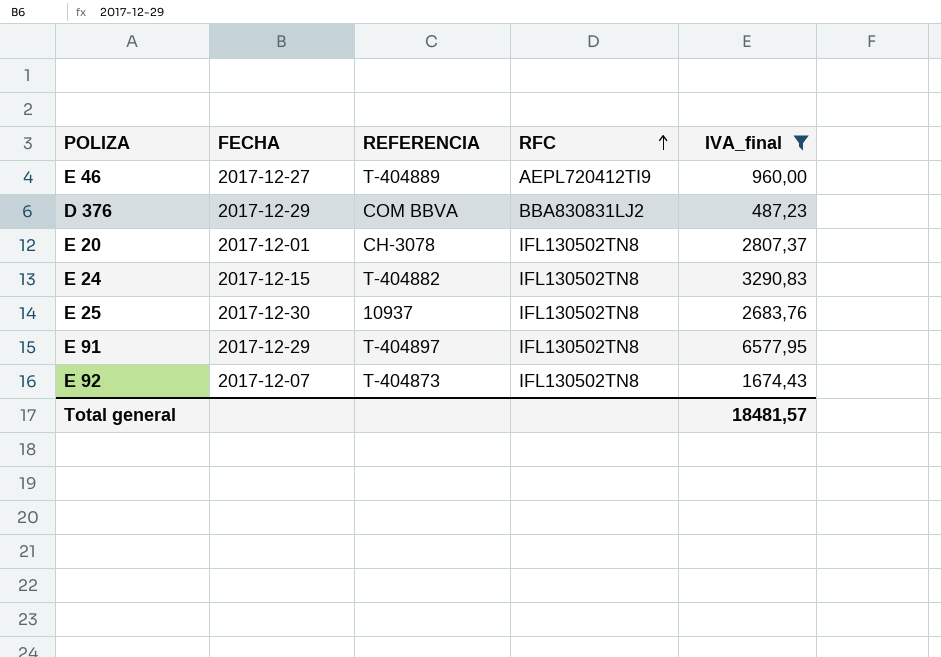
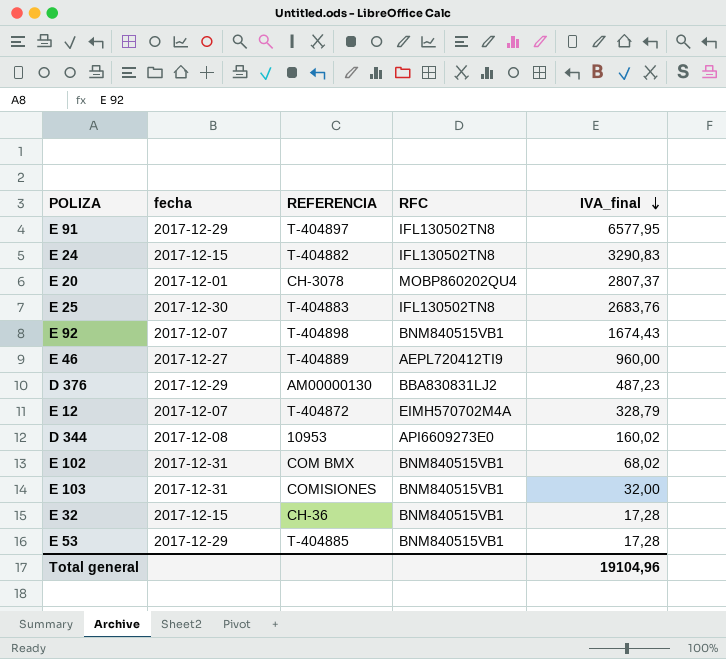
filter: IVA_final >= 487,23 -> none
row order: RFC ascending -> IVA_final descending
column name: FECHA -> fecha
E 20 | RFC: IFL130502TN8 -> MOBP860202QU4
E 25 | REFERENCIA: 10937 -> T-404883
E 92 | REFERENCIA: T-404873 -> T-404898
E 92 | RFC: IFL130502TN8 -> BNM840515VB1
D 376 | REFERENCIA: COM BBVA -> AM00000130
Total general | IVA_final: 18481,57 -> 19104,96

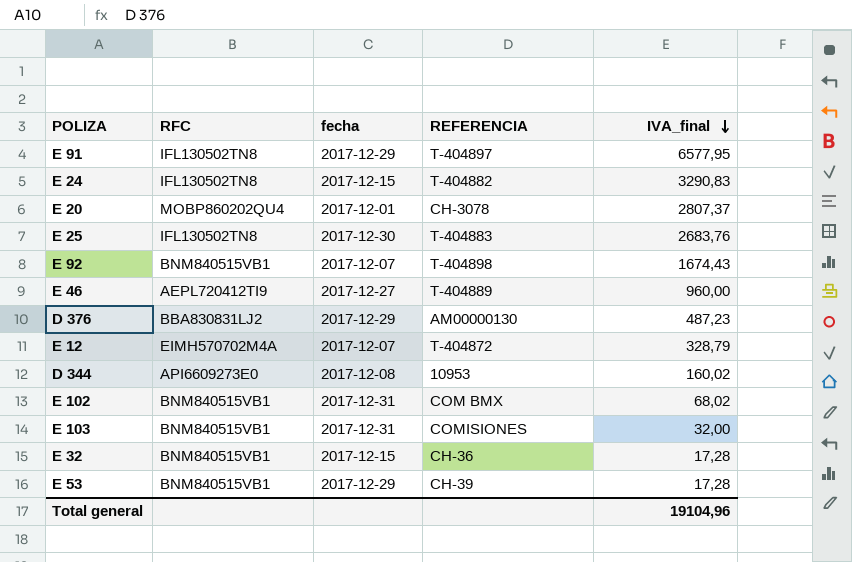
column RFC | position: 4 -> 2
E 53 | REFERENCIA: T-404885 -> CH-39

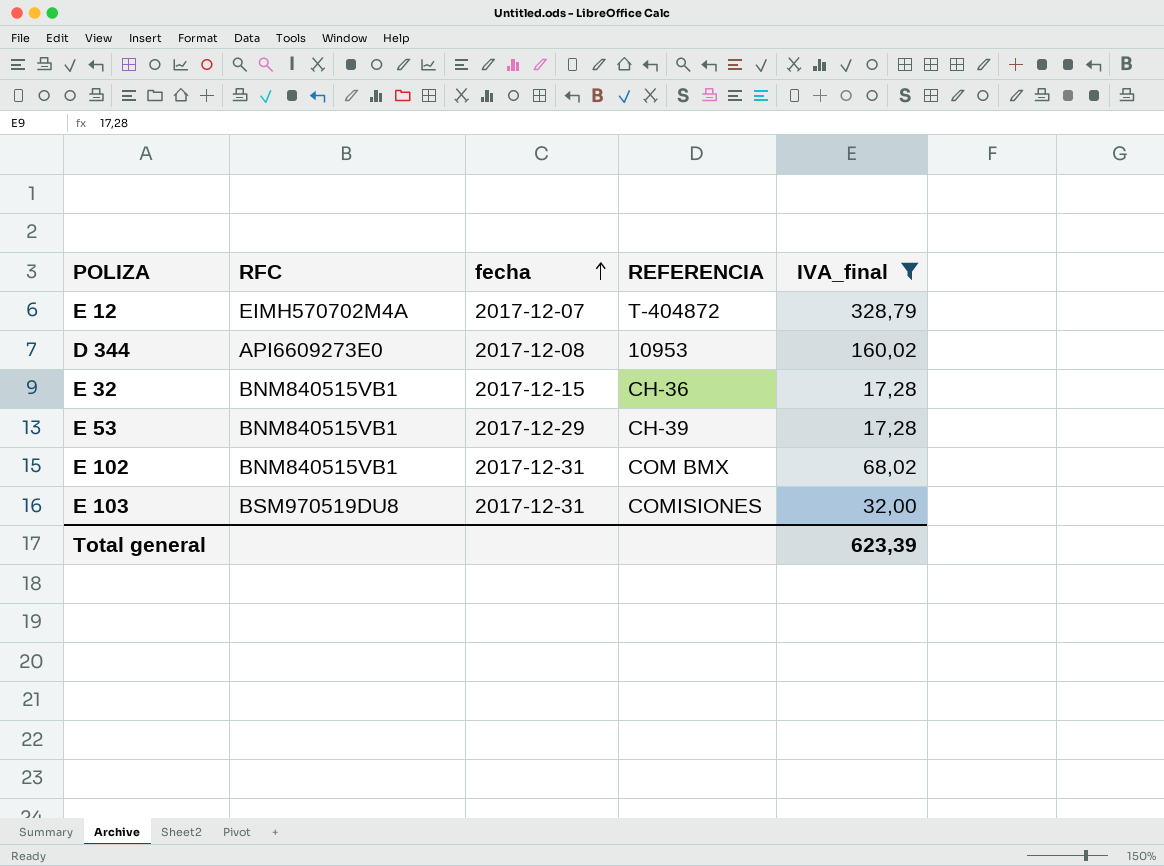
filter: none -> IVA_final <= 328,79
row order: IVA_final descending -> fecha ascending
E 103 | RFC: BNM840515VB1 -> BSM970519DU8
Total general | IVA_final: 19104,96 -> 623,39

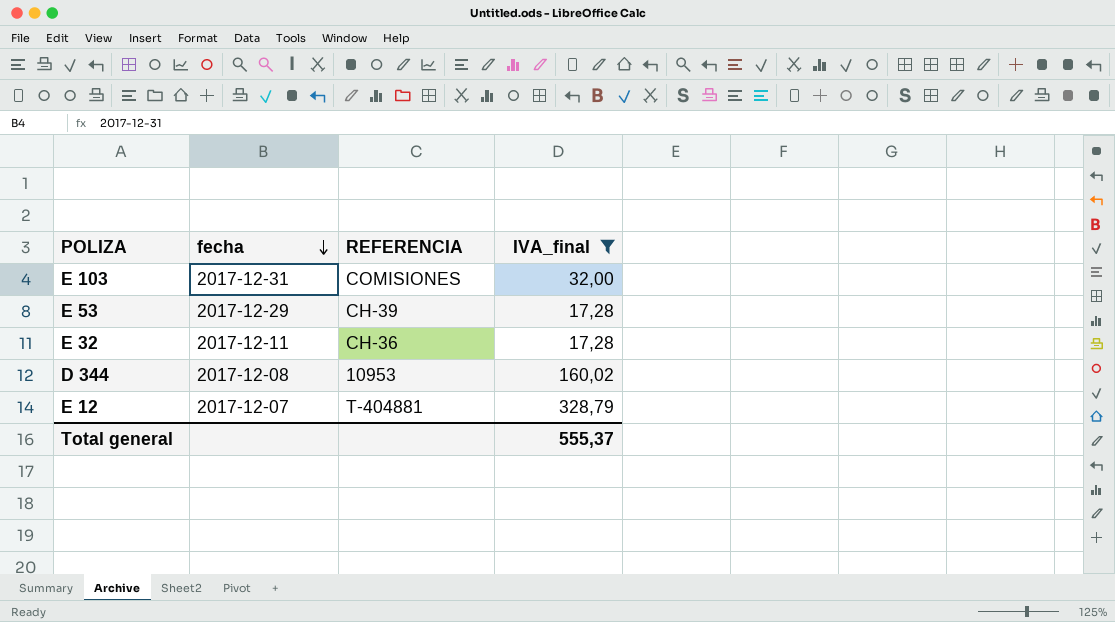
row order: fecha ascending -> fecha descending
column RFC | position: 2 -> none
row E 102: BNM840515VB1 | 2017-12-31 | COM BMX | 68,02 -> none
E 32 | fecha: 2017-12-15 -> 2017-12-11
E 12 | REFERENCIA: T-404872 -> T-404881
Total general | IVA_final: 623,39 -> 555,37

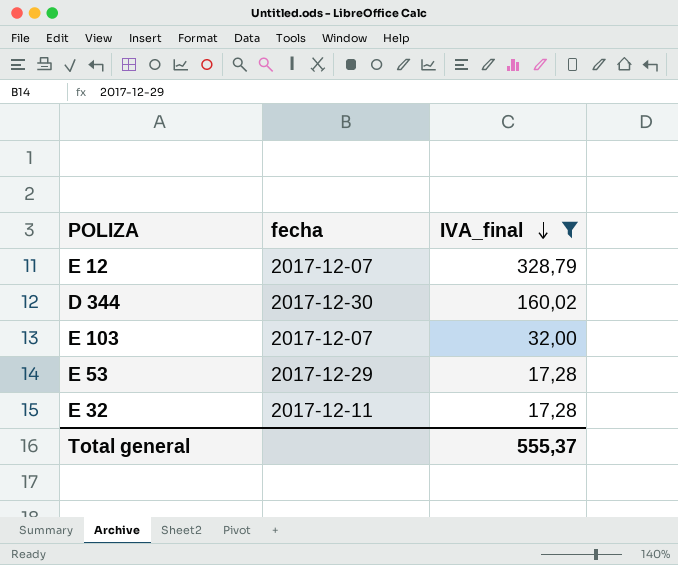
row order: fecha descending -> IVA_final descending
column REFERENCIA | position: 3 -> none
D 344 | fecha: 2017-12-08 -> 2017-12-30
E 103 | fecha: 2017-12-31 -> 2017-12-07

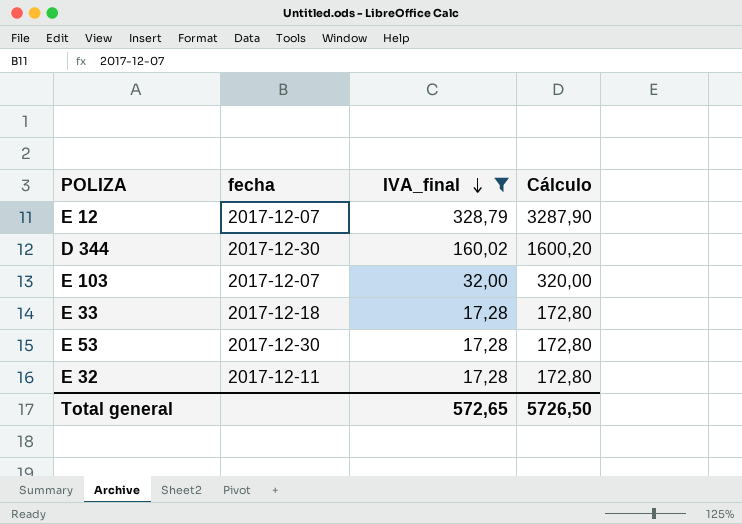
column Cálculo | formula: none -> [IVA_final] * 10
row E 33: none -> 2017-12-18 | 17,28 | 172,80
E 53 | fecha: 2017-12-29 -> 2017-12-30
Total general | IVA_final: 555,37 -> 572,65

